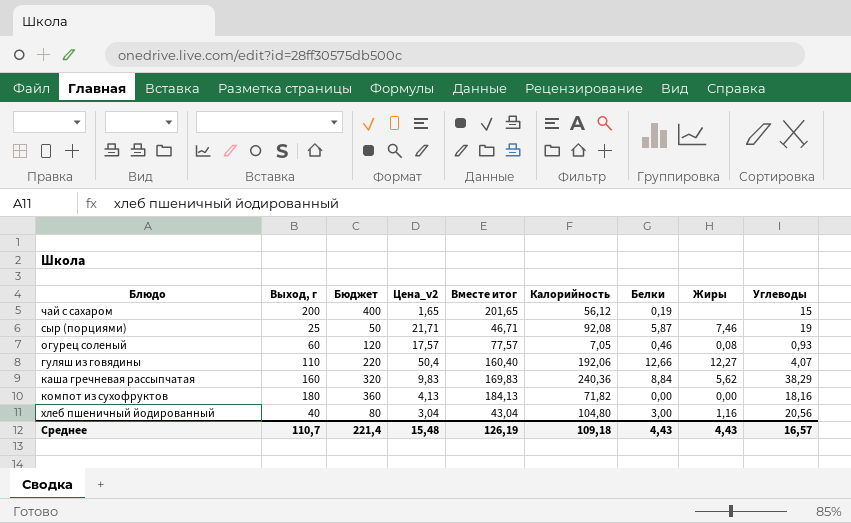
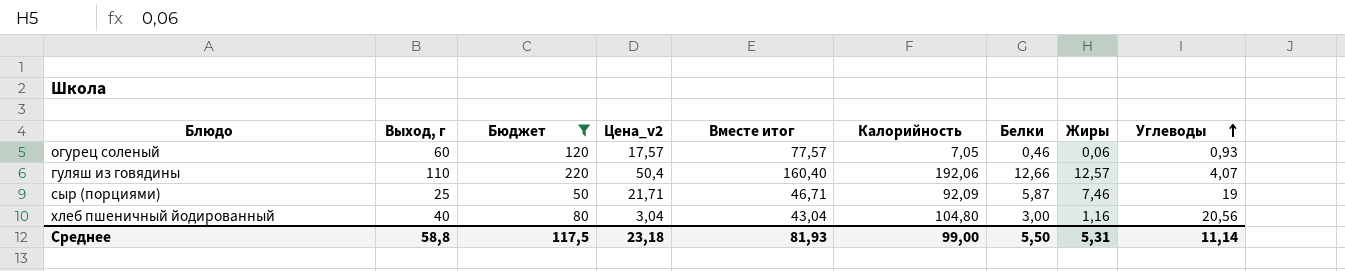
filter: none -> Бюджет <= 220
row order: none -> Углеводы ascending
огурец соленый | Жиры: 0,08 -> 0,06
гуляш из говядины | Жиры: 12,27 -> 12,57
сыр (порциями) | Калорийность: 92,08 -> 92,09
Среднее | Выход, г: 110,7 -> 58,8
Среднее | Бюджет: 221,4 -> 117,5
Среднее | Цена_v2: 15,48 -> 23,18
Среднее | Вместе итог: 126,19 -> 81,93
Среднее | Калорийность: 109,18 -> 99,00
Среднее | Белки: 4,43 -> 5,50
Среднее | Жиры: 4,43 -> 5,31
Среднее | Углеводы: 16,57 -> 11,14

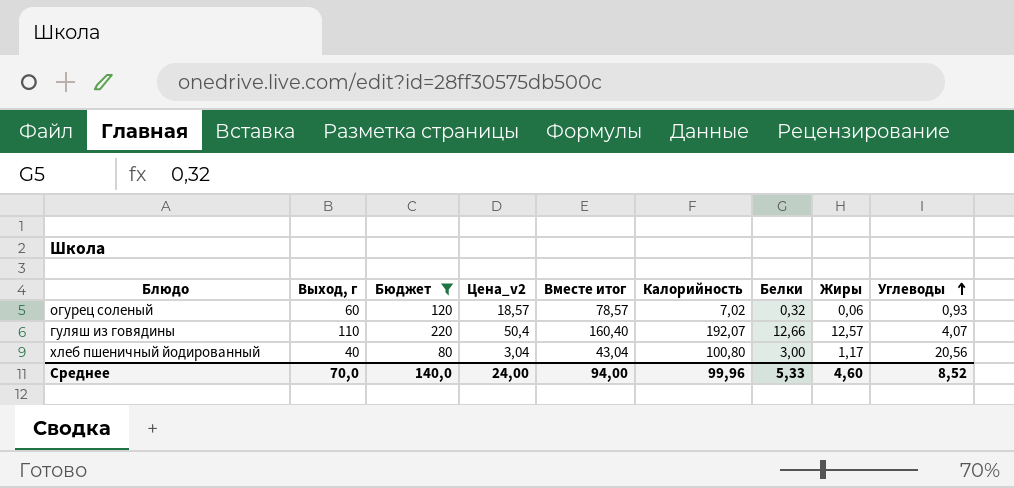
row сыр (порциями): 25 | 50 | 21,71 | 46,71 | 92,09 | 5,87 | 7,46 | 19 -> none
огурец соленый | Цена_v2: 17,57 -> 18,57
огурец соленый | Вместе итог: 77,57 -> 78,57
огурец соленый | Калорийность: 7,05 -> 7,02
огурец соленый | Белки: 0,46 -> 0,32
гуляш из говядины | Калорийность: 192,06 -> 192,07
хлеб пшеничный йодированный | Калорийность: 104,80 -> 100,80
хлеб пшеничный йодированный | Жиры: 1,16 -> 1,17
Среднее | Выход, г: 58,8 -> 70,0
Среднее | Бюджет: 117,5 -> 140,0
Среднее | Цена_v2: 23,18 -> 24,00
Среднее | Вместе итог: 81,93 -> 94,00
Среднее | Калорийность: 99,00 -> 99,96
Среднее | Белки: 5,50 -> 5,33
Среднее | Жиры: 5,31 -> 4,60
Среднее | Углеводы: 11,14 -> 8,52

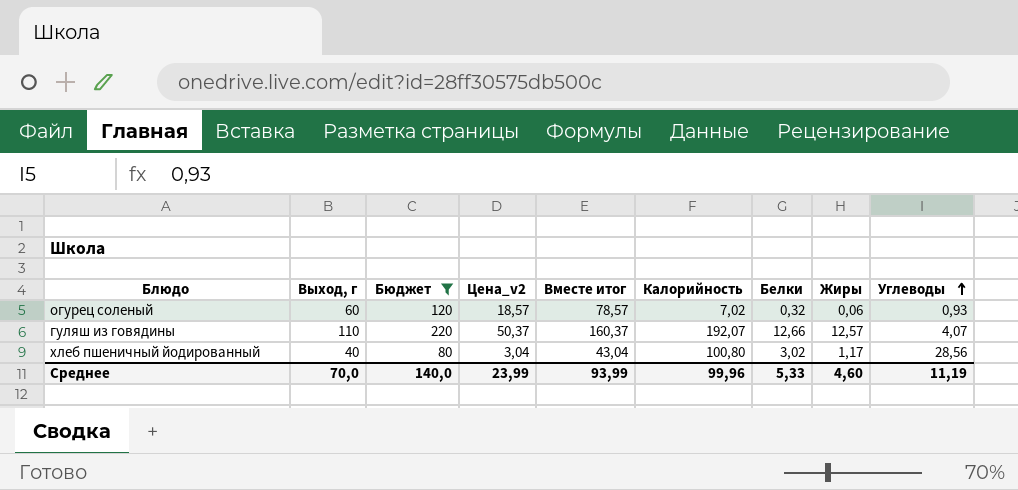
гуляш из говядины | Цена_v2: 50,4 -> 50,37
гуляш из говядины | Вместе итог: 160,40 -> 160,37
хлеб пшеничный йодированный | Белки: 3,00 -> 3,02
хлеб пшеничный йодированный | Углеводы: 20,56 -> 28,56
Среднее | Цена_v2: 24,00 -> 23,99
Среднее | Вместе итог: 94,00 -> 93,99
Среднее | Углеводы: 8,52 -> 11,19

